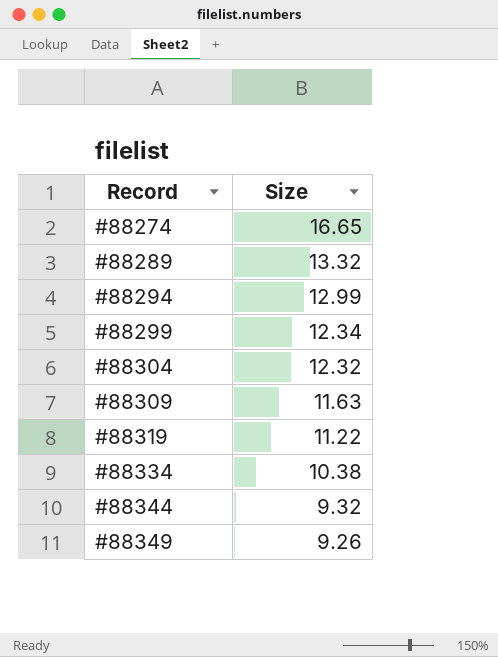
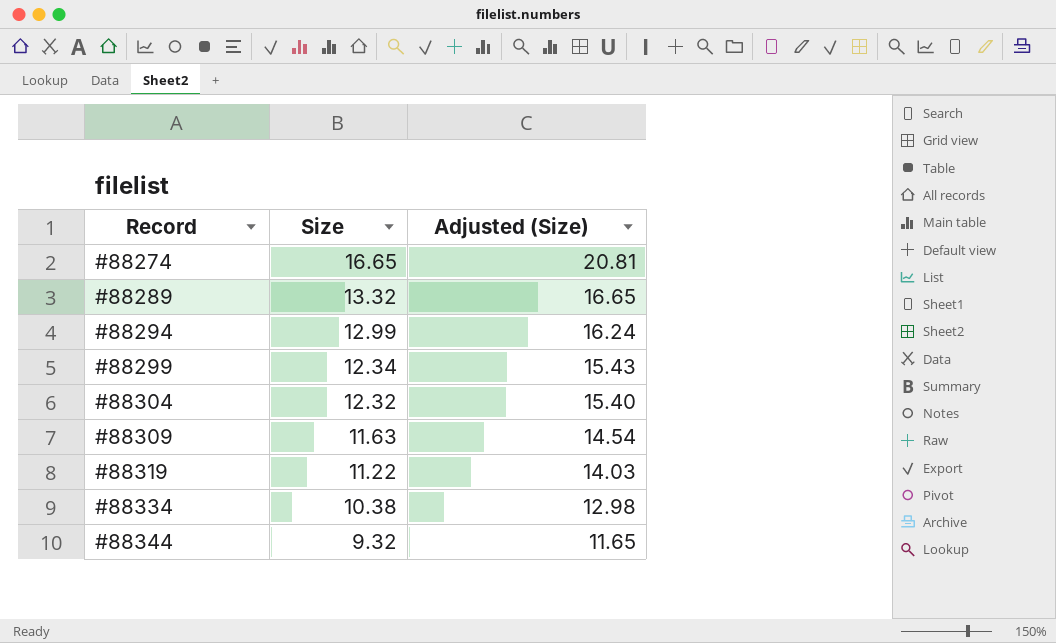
column Adjusted (Size) | formula: none -> [Size] * 1.25
row #88349: 9.26 -> none

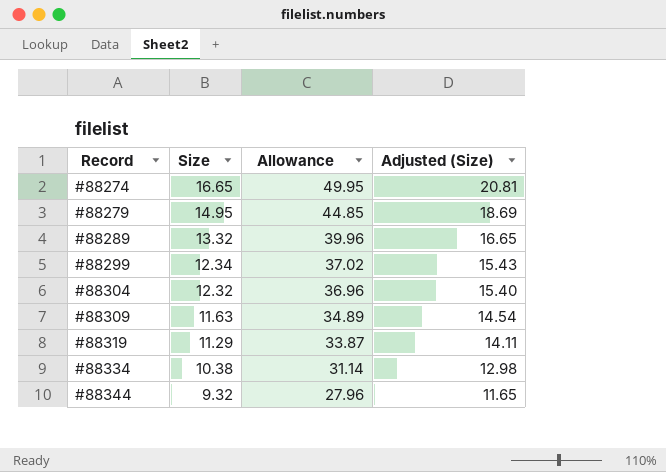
column Allowance | formula: none -> [Size] * 3
row #88294: 12.99 | 16.24 -> none
row #88279: none -> 14.95 | 44.85 | 18.69
#88319 | Size: 11.22 -> 11.29
#88319 | Adjusted (Size): 14.03 -> 14.11

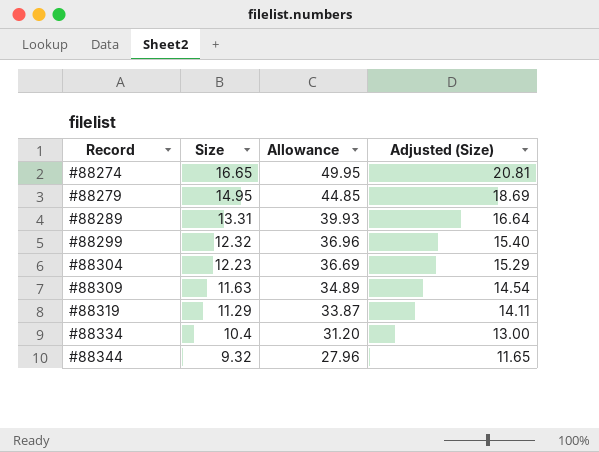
#88289 | Size: 13.32 -> 13.31
#88289 | Allowance: 39.96 -> 39.93
#88289 | Adjusted (Size): 16.65 -> 16.64
#88299 | Size: 12.34 -> 12.32
#88299 | Allowance: 37.02 -> 36.96
#88299 | Adjusted (Size): 15.43 -> 15.40
#88304 | Size: 12.32 -> 12.23
#88304 | Allowance: 36.96 -> 36.69
#88304 | Adjusted (Size): 15.40 -> 15.29
#88334 | Size: 10.38 -> 10.4
#88334 | Allowance: 31.14 -> 31.20
#88334 | Adjusted (Size): 12.98 -> 13.00

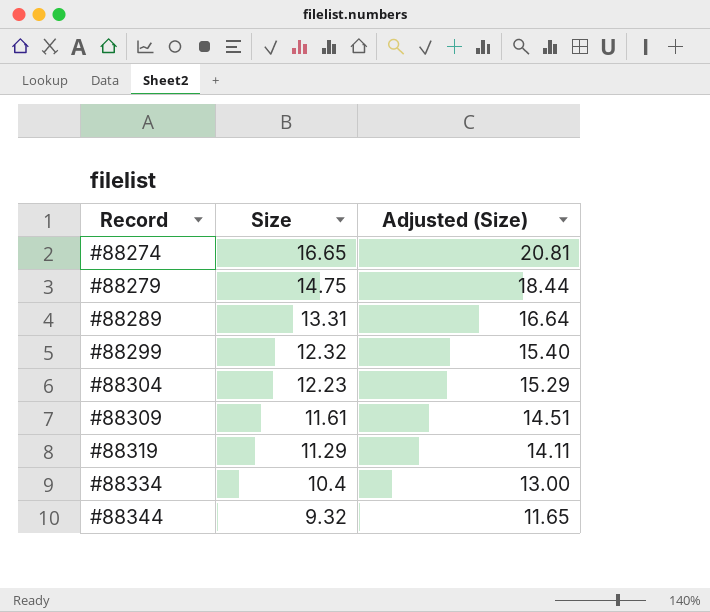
column Allowance | formula: [Size] * 3 -> none
#88279 | Size: 14.95 -> 14.75
#88279 | Adjusted (Size): 18.69 -> 18.44
#88309 | Size: 11.63 -> 11.61
#88309 | Adjusted (Size): 14.54 -> 14.51

